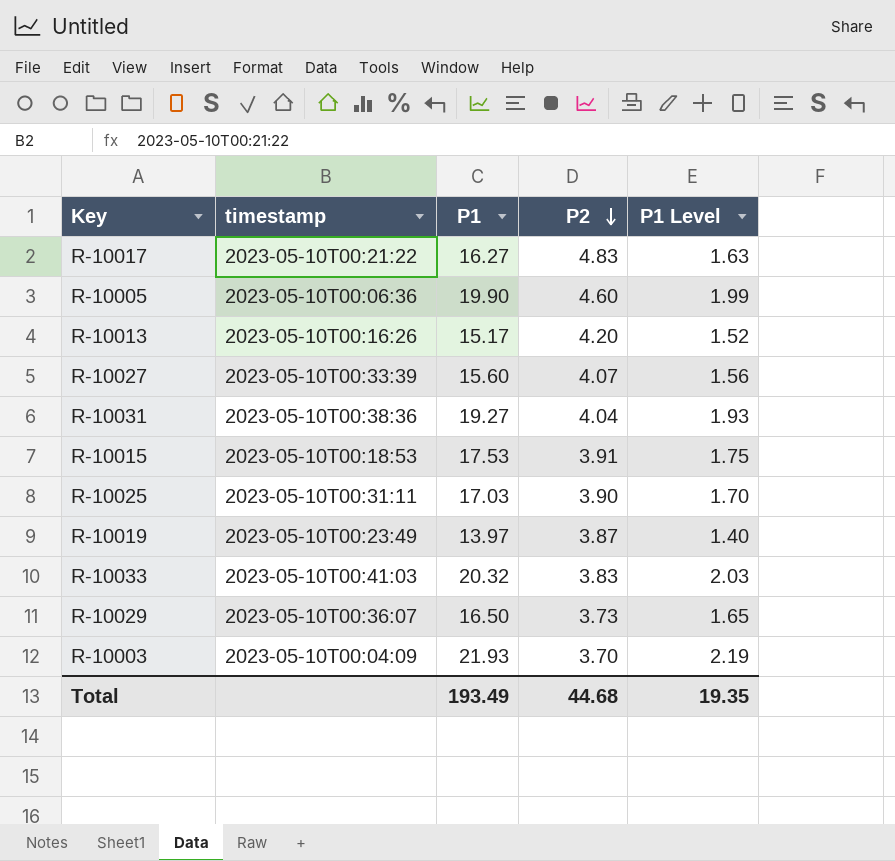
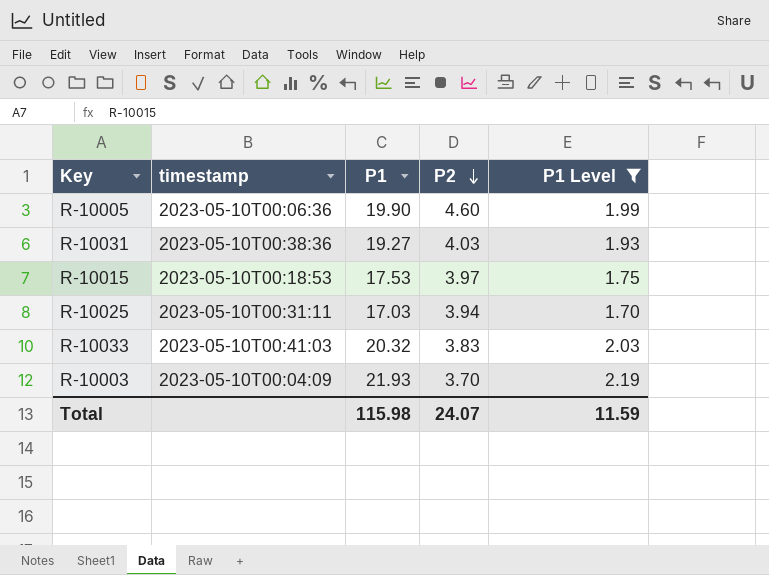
filter: none -> P1 Level >= 1.70
R-10031 | P2: 4.04 -> 4.03
R-10015 | P2: 3.91 -> 3.97
R-10025 | P2: 3.90 -> 3.94
Total | P1: 193.49 -> 115.98
Total | P2: 44.68 -> 24.07
Total | P1 Level: 19.35 -> 11.59

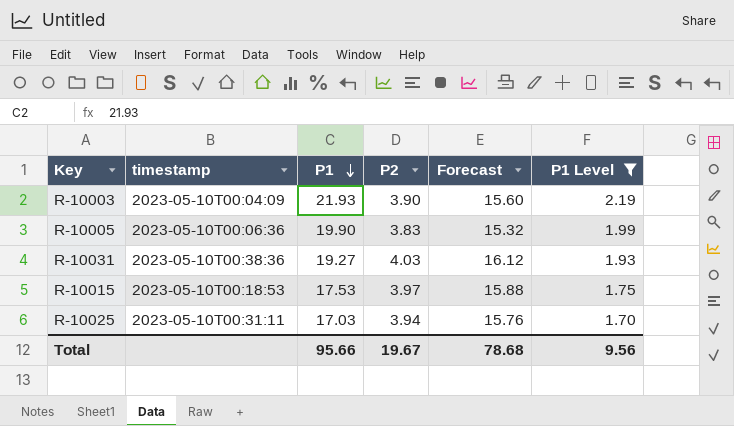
row order: P2 descending -> P1 descending
column Forecast | formula: none -> [P2] * 4
row R-10033: 2023-05-10T00:41:03 | 20.32 | 3.83 | 2.03 -> none
R-10003 | P2: 3.70 -> 3.90
R-10005 | P2: 4.60 -> 3.83
Total | P1: 115.98 -> 95.66
Total | P2: 24.07 -> 19.67
Total | P1 Level: 11.59 -> 9.56

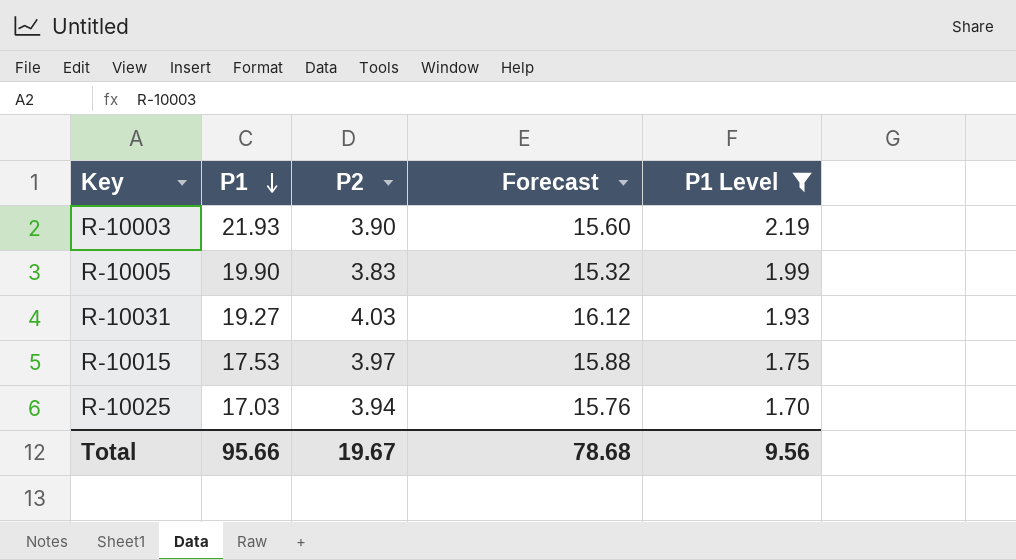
column timestamp | position: 2 -> none

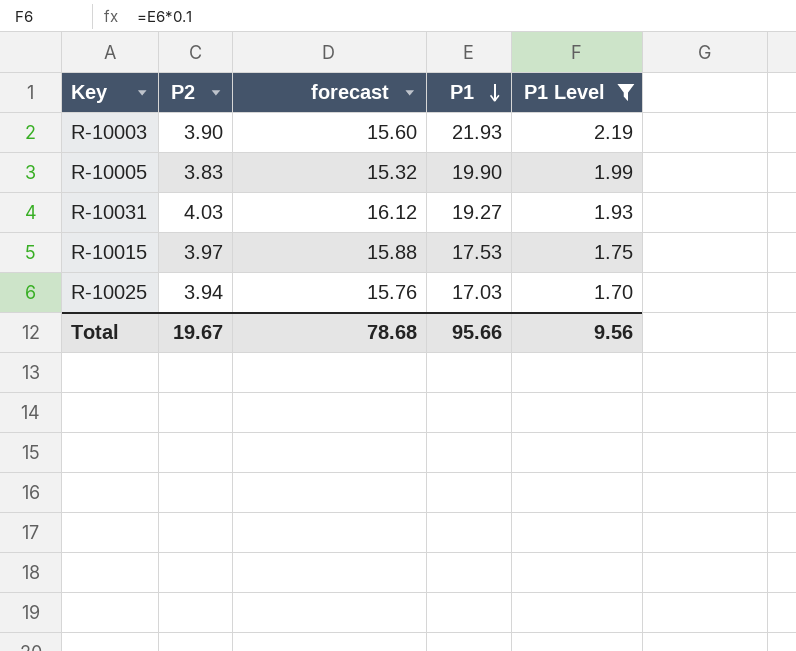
column name: Forecast -> forecast
column P1 | position: 2 -> 4

